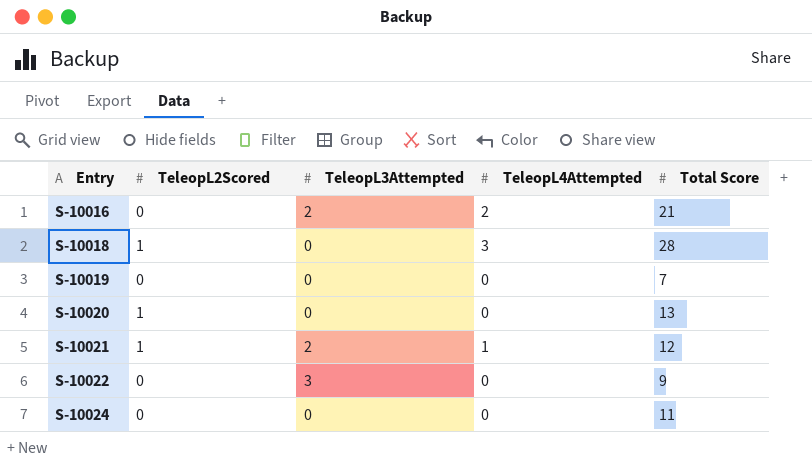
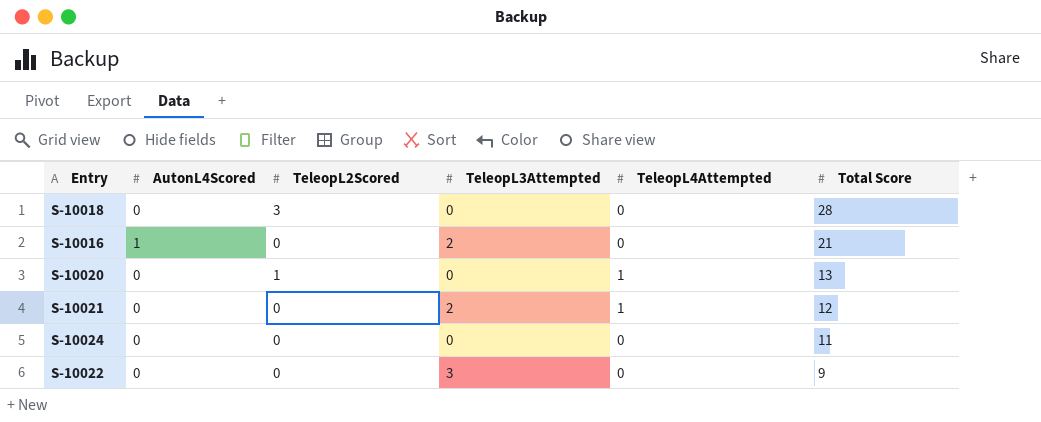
row order: Entry ascending -> Total Score descending
column AutonL4Scored | position: none -> 2
row S-10019: 0 | 0 | 0 | 7 -> none
S-10018 | TeleopL2Scored: 1 -> 3
S-10018 | TeleopL4Attempted: 3 -> 0
S-10016 | TeleopL4Attempted: 2 -> 0
S-10020 | TeleopL4Attempted: 0 -> 1
S-10021 | TeleopL2Scored: 1 -> 0

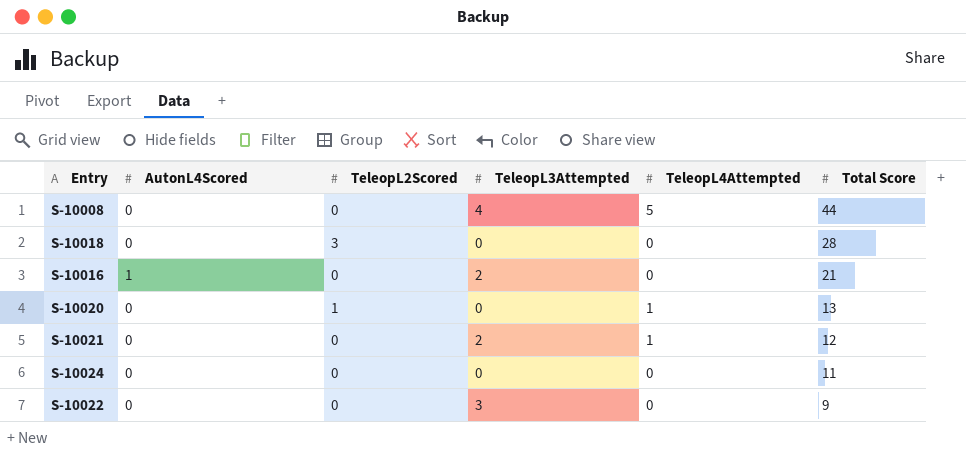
row S-10008: none -> 0 | 0 | 4 | 5 | 44

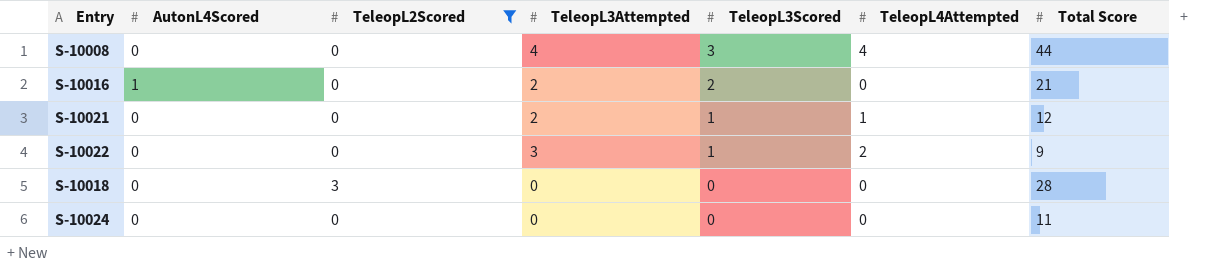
filter: none -> TeleopL2Scored != 1
row order: Total Score descending -> TeleopL3Scored descending
column TeleopL3Scored | position: none -> 5
S-10008 | TeleopL4Attempted: 5 -> 4
S-10022 | TeleopL4Attempted: 0 -> 2

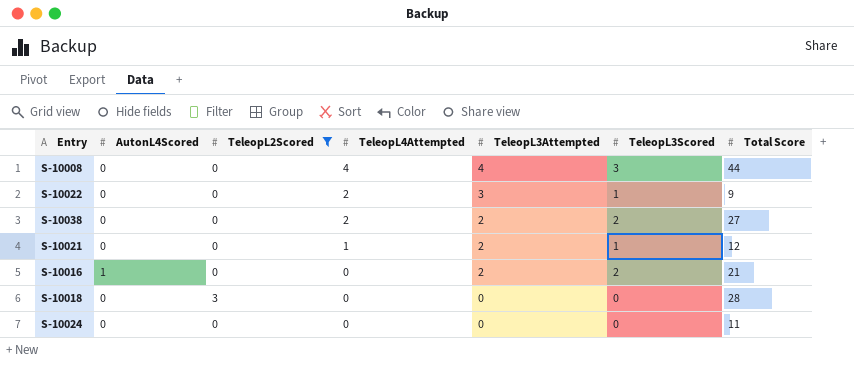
row order: TeleopL3Scored descending -> TeleopL4Attempted descending
column TeleopL4Attempted | position: 6 -> 4
row S-10038: none -> 0 | 0 | 2 | 2 | 2 | 27

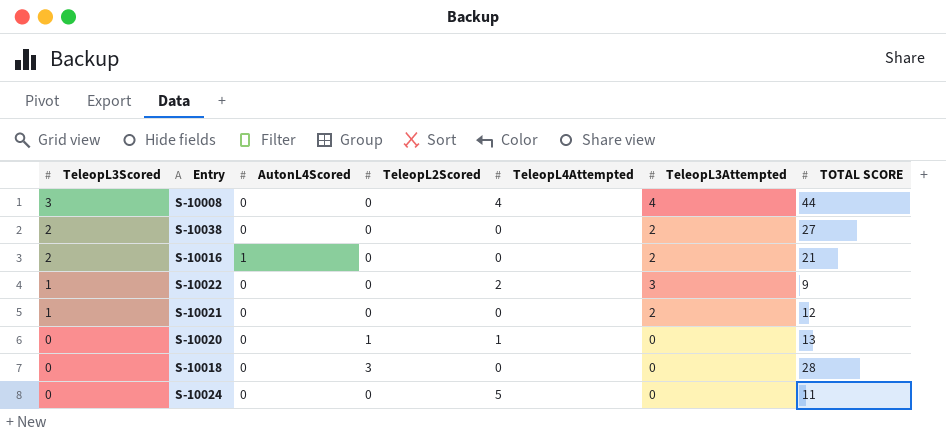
filter: TeleopL2Scored != 1 -> none
row order: TeleopL4Attempted descending -> TeleopL3Scored descending
column TeleopL3Scored | position: 6 -> 1
column name: Total Score -> TOTAL SCORE
S-10038 | TeleopL4Attempted: 2 -> 0
S-10021 | TeleopL4Attempted: 1 -> 0
S-10024 | TeleopL4Attempted: 0 -> 5

